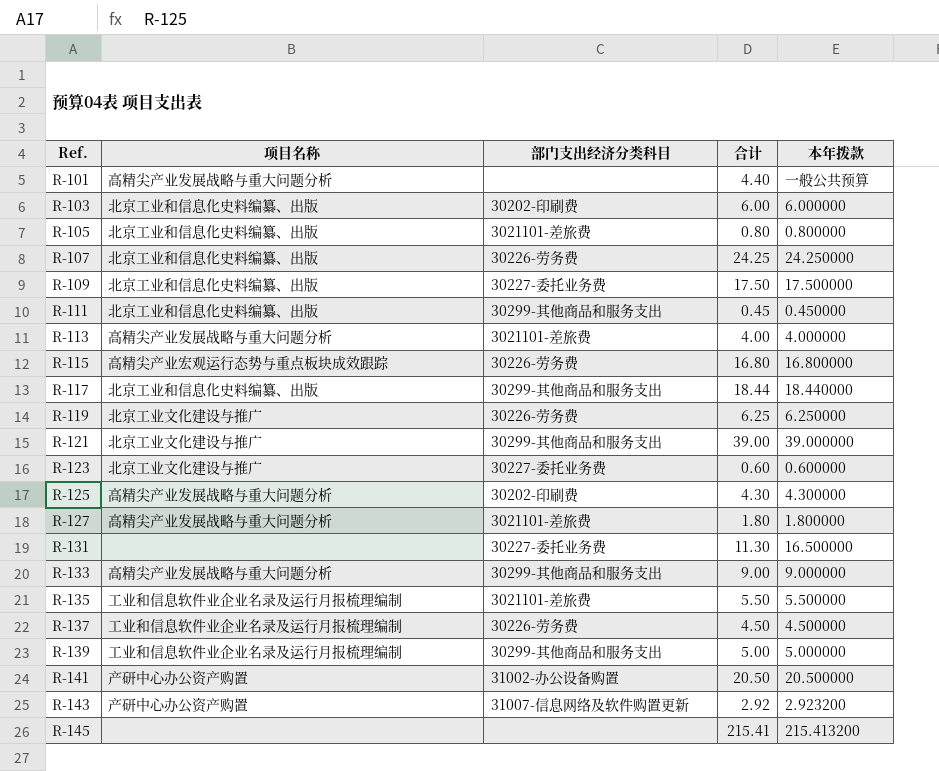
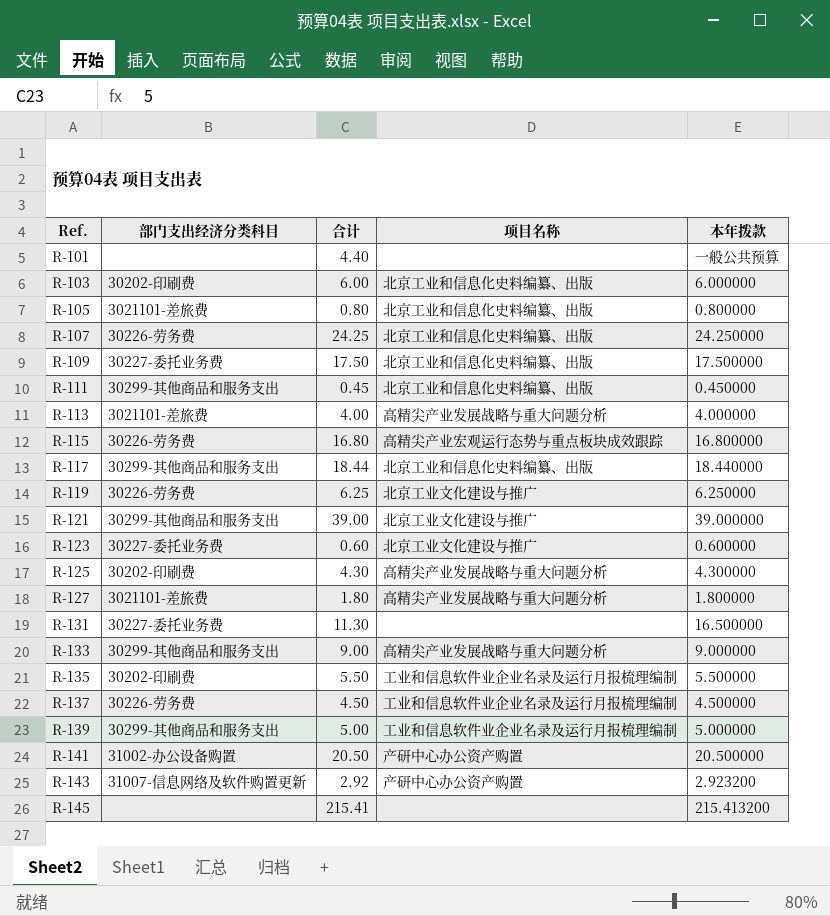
column 项目名称 | position: 2 -> 4
R-101 | 项目名称: 高精尖产业发展战略与重大问题分析 -> none
R-135 | 部门支出经济分类科目: 3021101-差旅费 -> 30202-印刷费

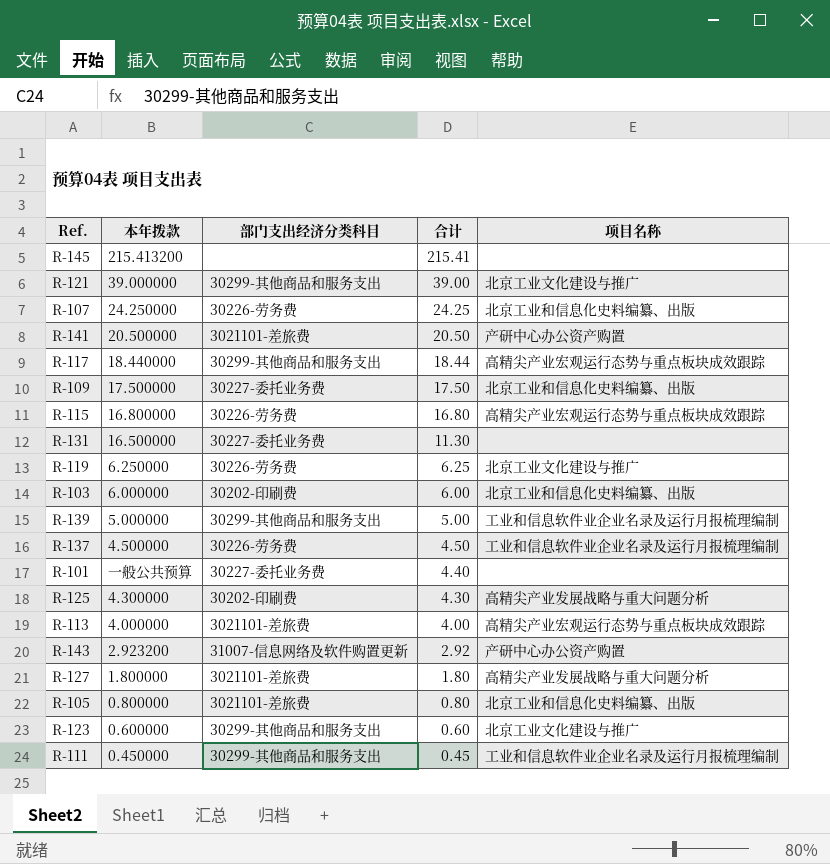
row order: Ref. ascending -> 合计 descending
column 本年拨款 | position: 5 -> 2
row R-133: 30299-其他商品和服务支出 | 9.00 | 高精尖产业发展战略与重大问题分析 | 9.000000 -> none
row R-135: 30202-印刷费 | 5.50 | 工业和信息软件业企业名录及运行月报梳理编制 | 5.500000 -> none
R-141 | 部门支出经济分类科目: 31002-办公设备购置 -> 3021101-差旅费
R-117 | 项目名称: 北京工业和信息化史料编纂、出版 -> 高精尖产业宏观运行态势与重点板块成效跟踪
R-101 | 部门支出经济分类科目: none -> 30227-委托业务费
R-113 | 项目名称: 高精尖产业发展战略与重大问题分析 -> 高精尖产业宏观运行态势与重点板块成效跟踪
R-123 | 部门支出经济分类科目: 30227-委托业务费 -> 30299-其他商品和服务支出
R-111 | 项目名称: 北京工业和信息化史料编纂、出版 -> 工业和信息软件业企业名录及运行月报梳理编制

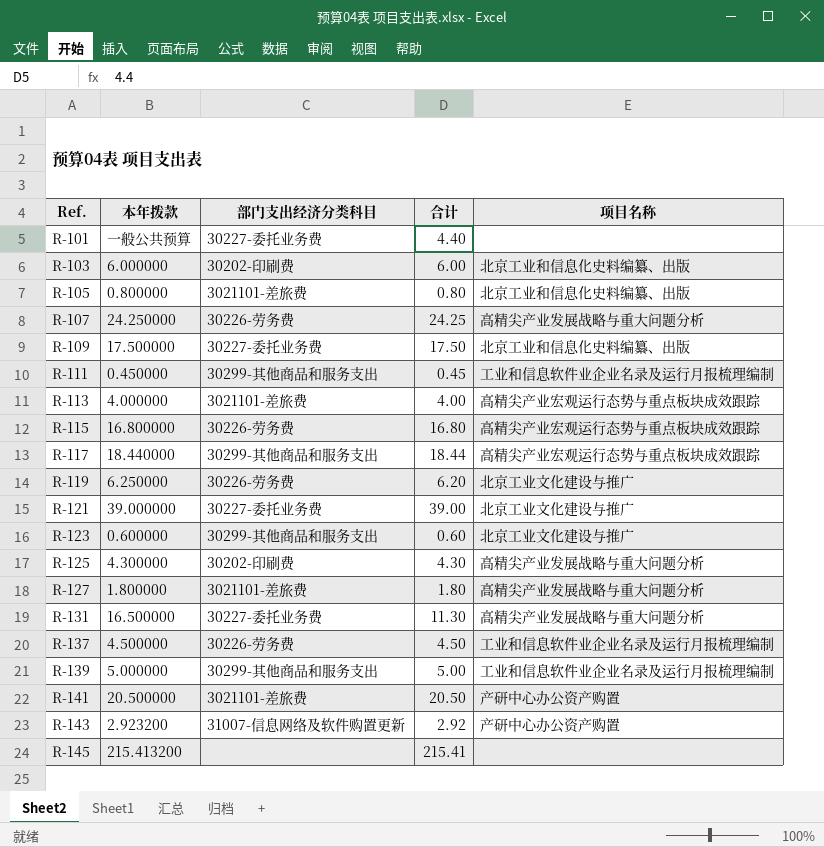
row order: 合计 descending -> Ref. ascending
R-107 | 项目名称: 北京工业和信息化史料编纂、出版 -> 高精尖产业发展战略与重大问题分析
R-119 | 合计: 6.25 -> 6.20
R-121 | 部门支出经济分类科目: 30299-其他商品和服务支出 -> 30227-委托业务费
R-131 | 项目名称: none -> 高精尖产业发展战略与重大问题分析

